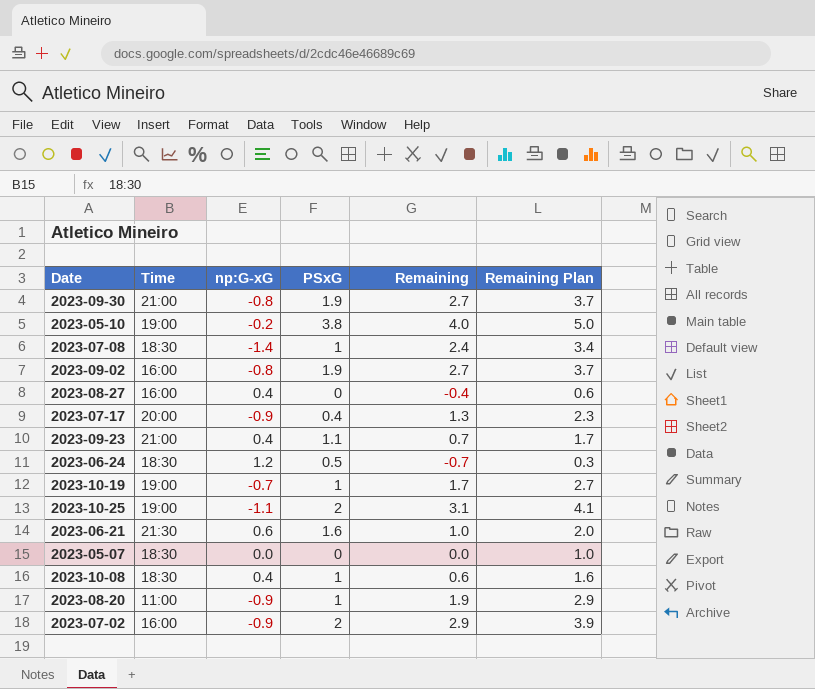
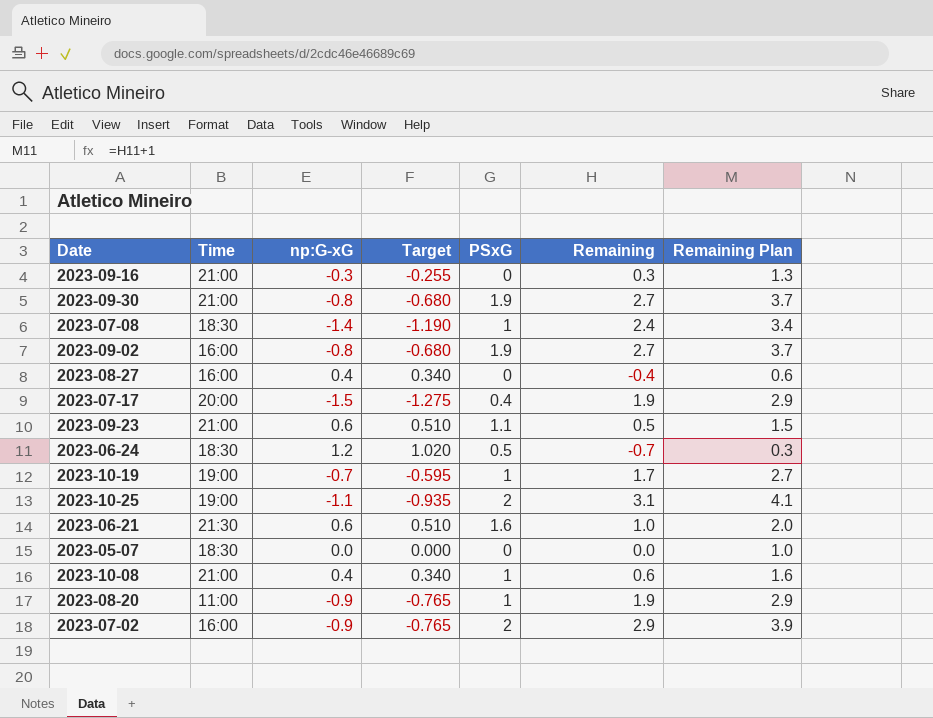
column Target | formula: none -> [np:G-xG] * 0.85
row 2023-05-10: 19:00 | -0.2 | 3.8 | 4.0 | 5.0 -> none
row 2023-09-16: none -> 21:00 | -0.3 | -0.255 | 0 | 0.3 | 1.3
2023-07-17 | np:G-xG: -0.9 -> -1.5
2023-07-17 | Remaining: 1.3 -> 1.9
2023-07-17 | Remaining Plan: 2.3 -> 2.9
2023-09-23 | np:G-xG: 0.4 -> 0.6
2023-09-23 | Remaining: 0.7 -> 0.5
2023-09-23 | Remaining Plan: 1.7 -> 1.5
2023-10-08 | Time: 18:30 -> 21:00

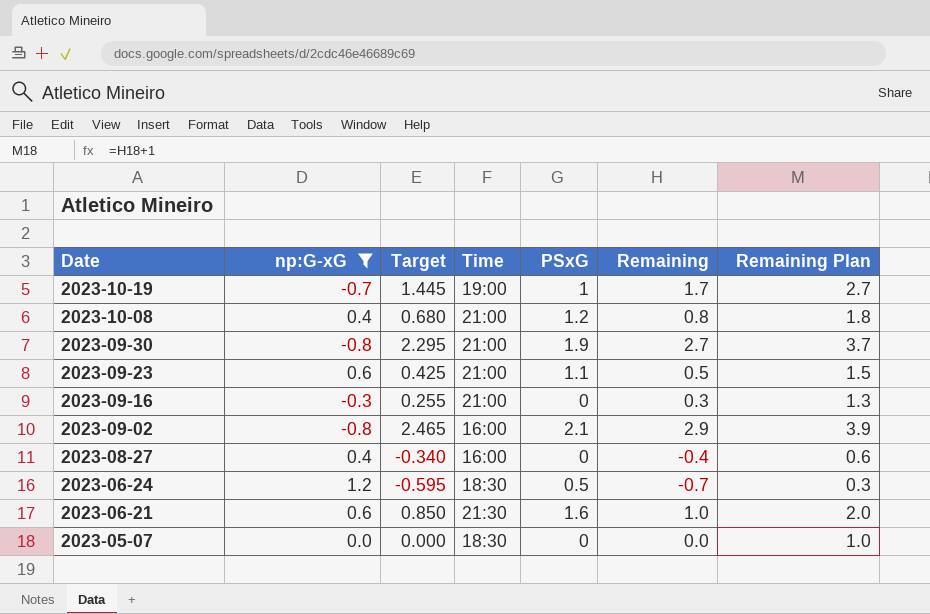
filter: none -> np:G-xG >= -0.8
row order: none -> Date descending
column Target | formula: [np:G-xG] * 0.85 -> [Remaining] * 0.85
column Time | position: 2 -> 4
2023-10-08 | PSxG: 1 -> 1.2
2023-10-08 | Remaining: 0.6 -> 0.8
2023-10-08 | Remaining Plan: 1.6 -> 1.8
2023-09-02 | PSxG: 1.9 -> 2.1
2023-09-02 | Remaining: 2.7 -> 2.9
2023-09-02 | Remaining Plan: 3.7 -> 3.9

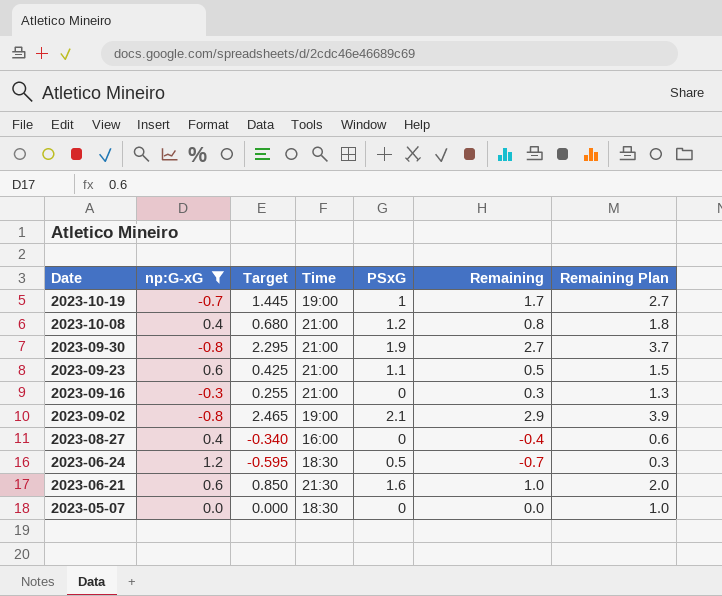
2023-09-02 | Time: 16:00 -> 19:00

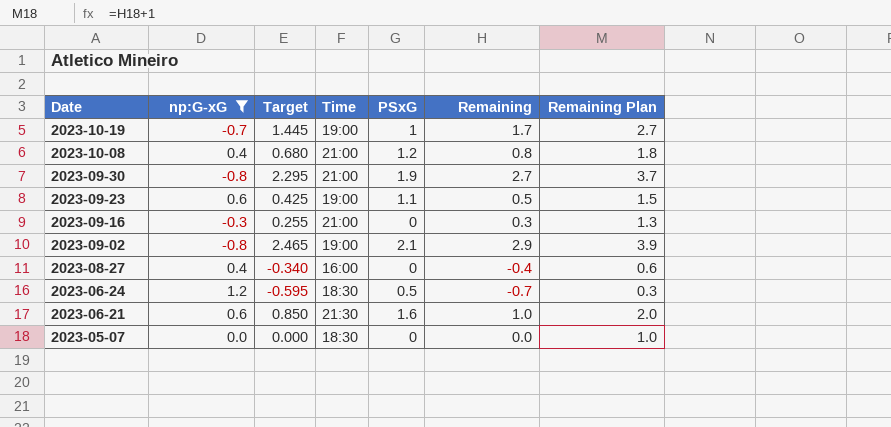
2023-09-23 | Time: 21:00 -> 19:00

